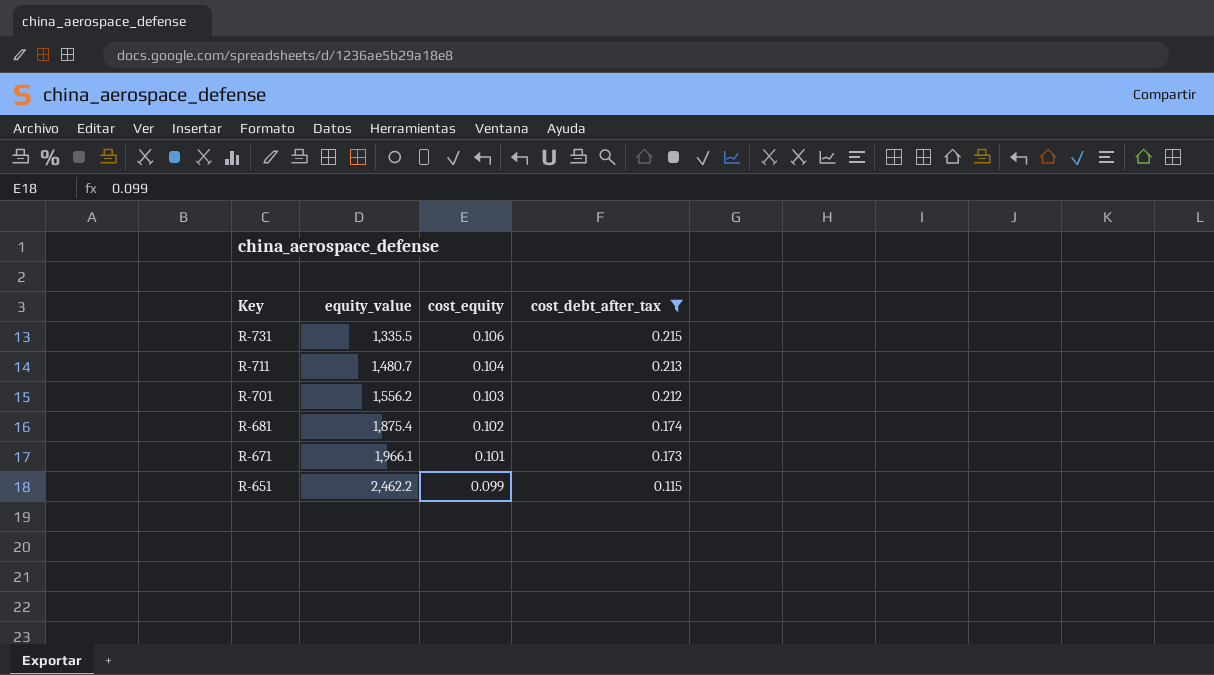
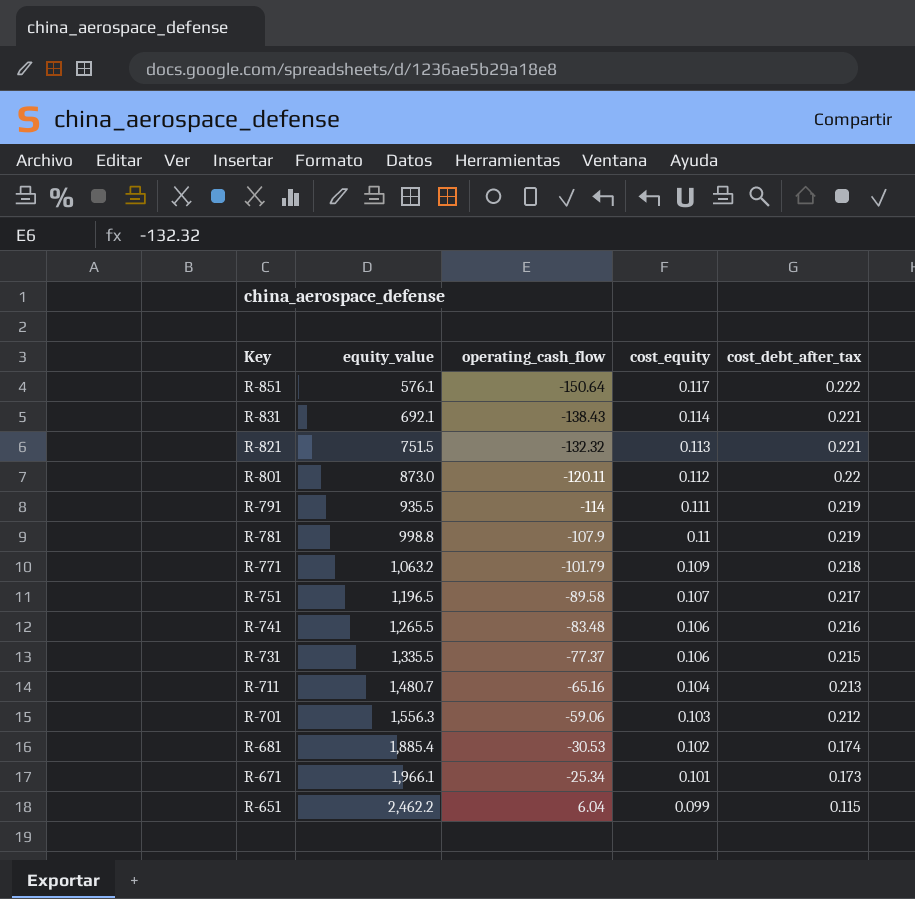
filter: cost_debt_after_tax <= 0.215 -> none
column operating_cash_flow | position: none -> 3
R-701 | equity_value: 1,556.2 -> 1,556.3
R-681 | equity_value: 1,875.4 -> 1,885.4

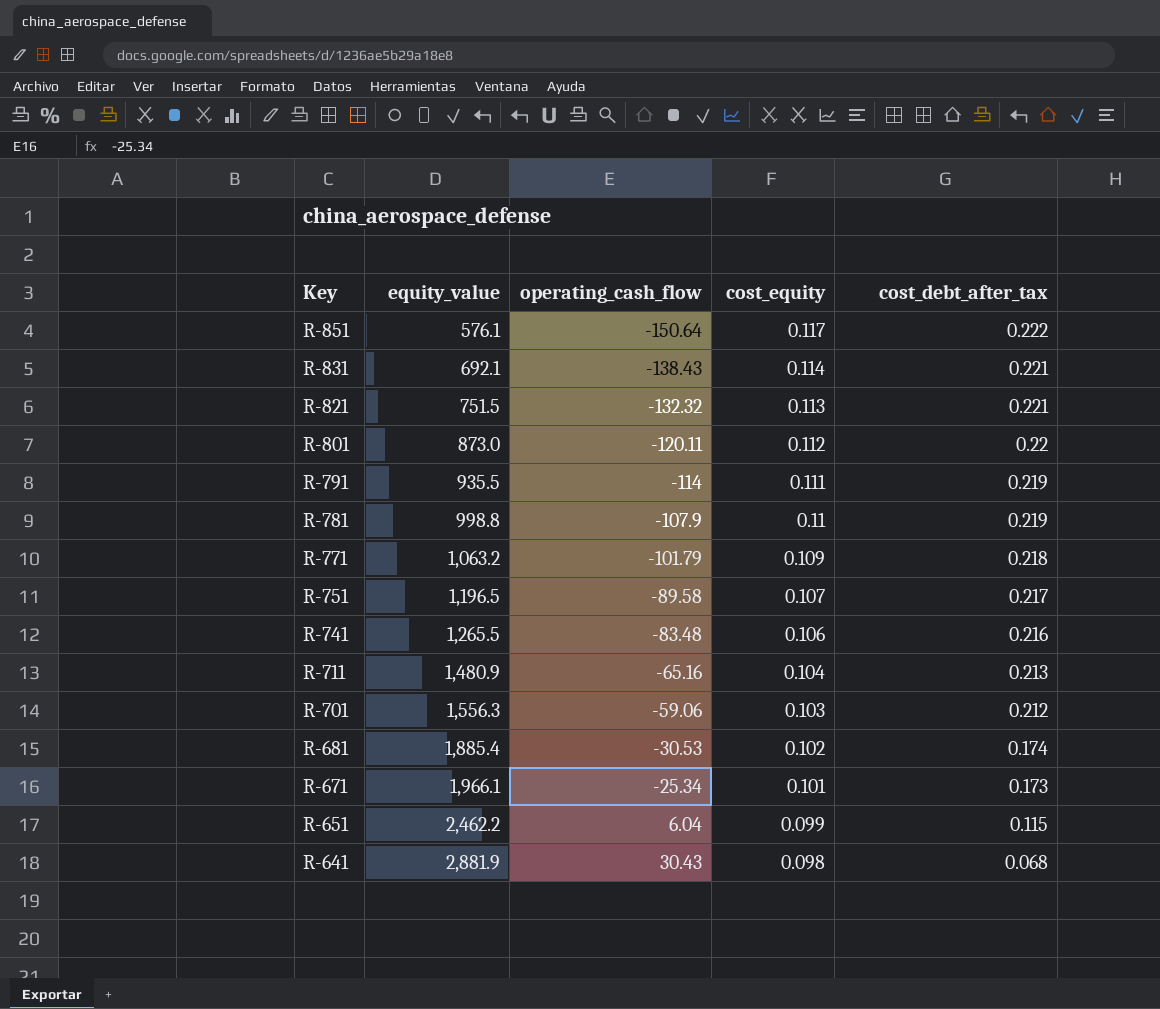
row R-731: 1,335.5 | -77.37 | 0.106 | 0.215 -> none
R-711 | equity_value: 1,480.7 -> 1,480.9
row R-641: none -> 2,881.9 | 30.43 | 0.098 | 0.068

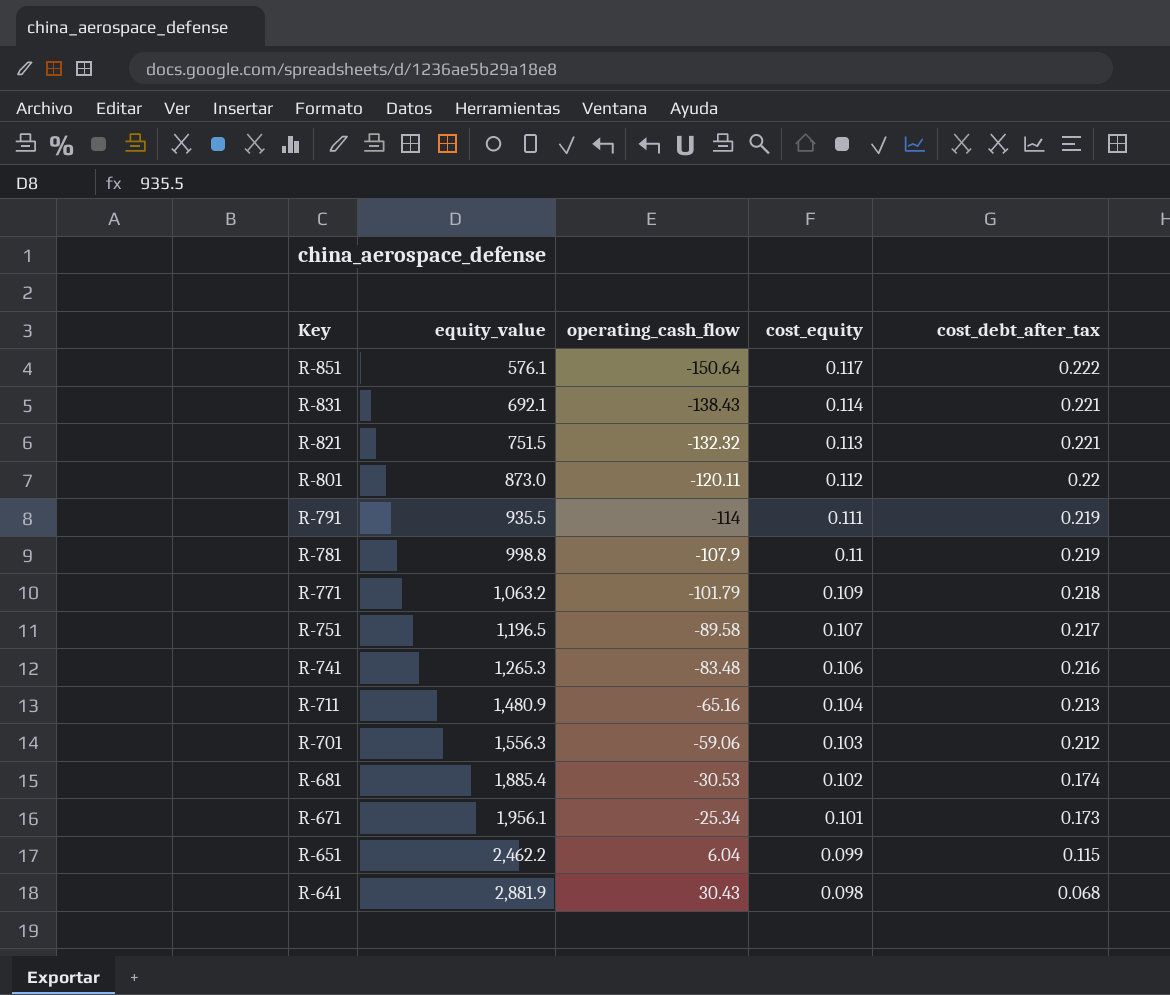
R-741 | equity_value: 1,265.5 -> 1,265.3
R-671 | equity_value: 1,966.1 -> 1,956.1

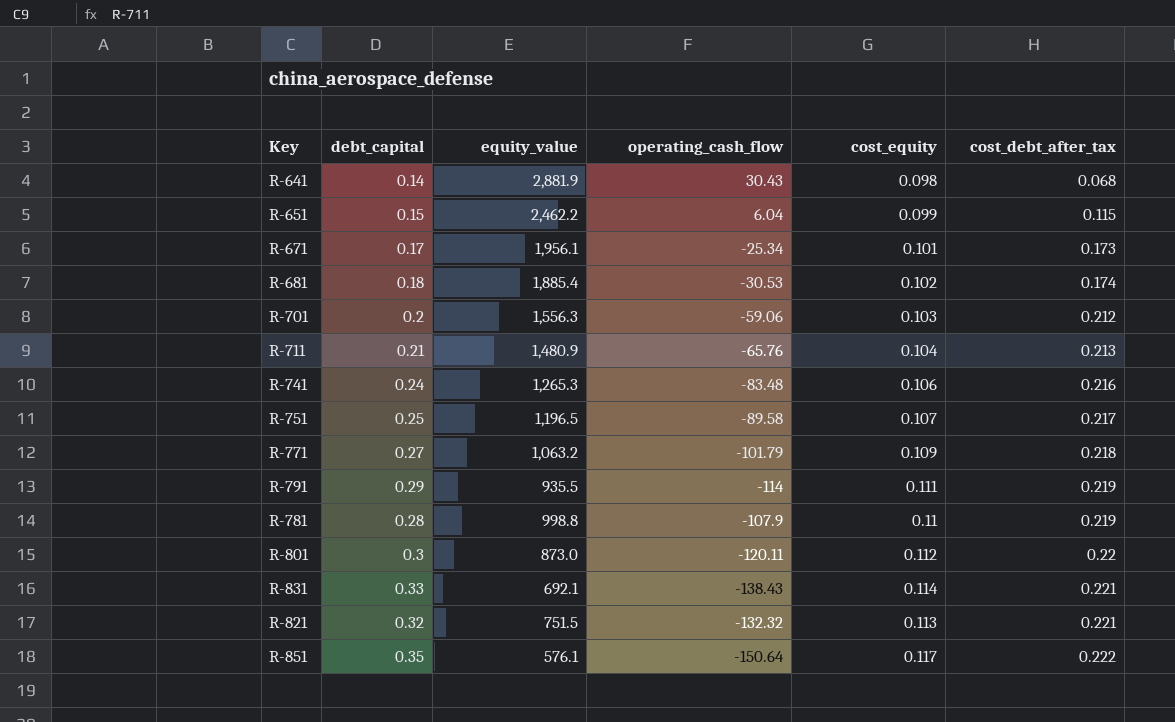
row order: Key descending -> cost_debt_after_tax ascending
column debt_capital | position: none -> 2
R-711 | operating_cash_flow: -65.16 -> -65.76

